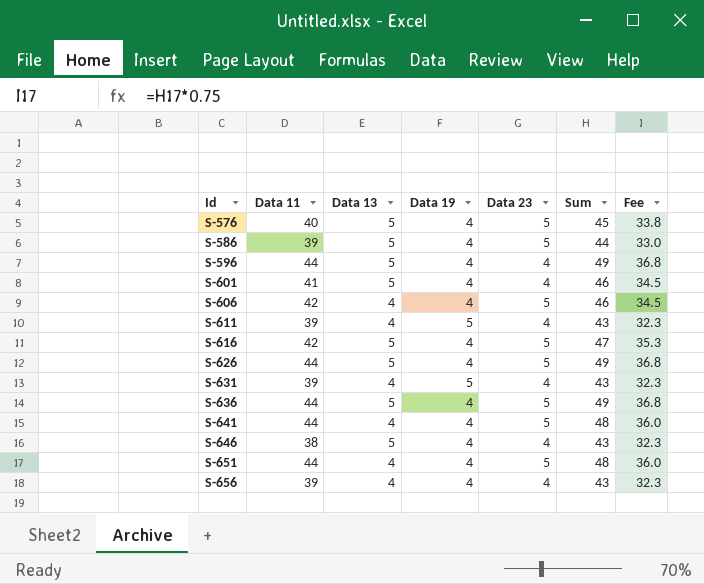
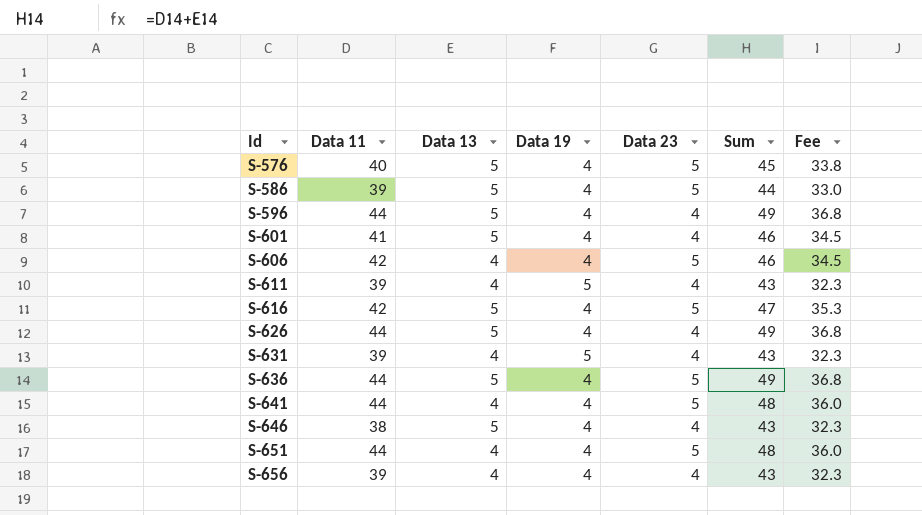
S-626 | Data 23: 5 -> 4

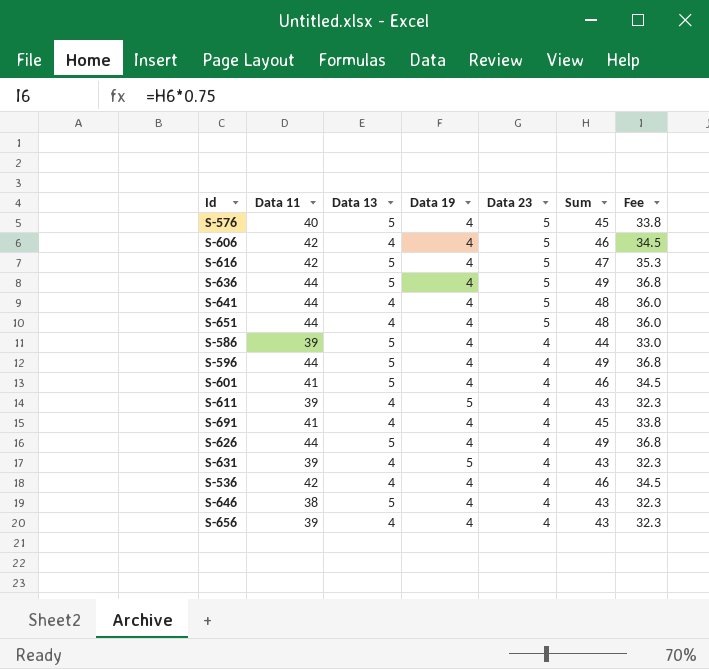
row order: Id ascending -> Data 23 descending
S-586 | Data 23: 5 -> 4
row S-691: none -> 41 | 4 | 4 | 4 | 45 | 33.8
row S-536: none -> 42 | 4 | 4 | 4 | 46 | 34.5

